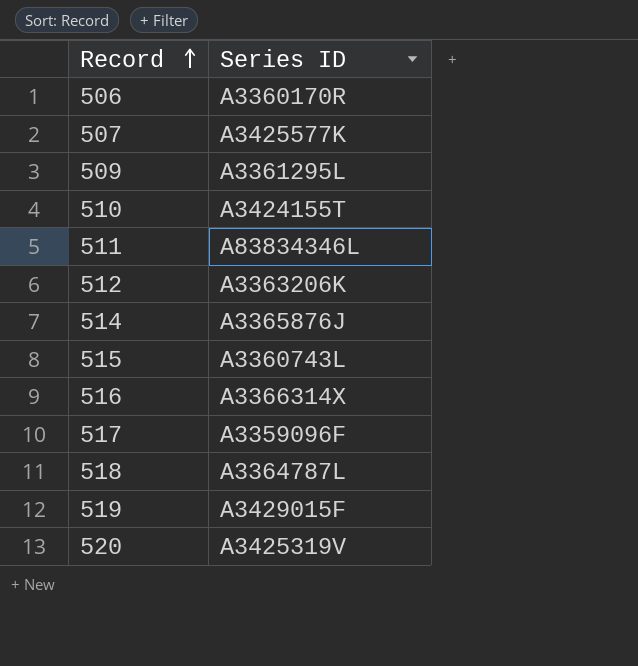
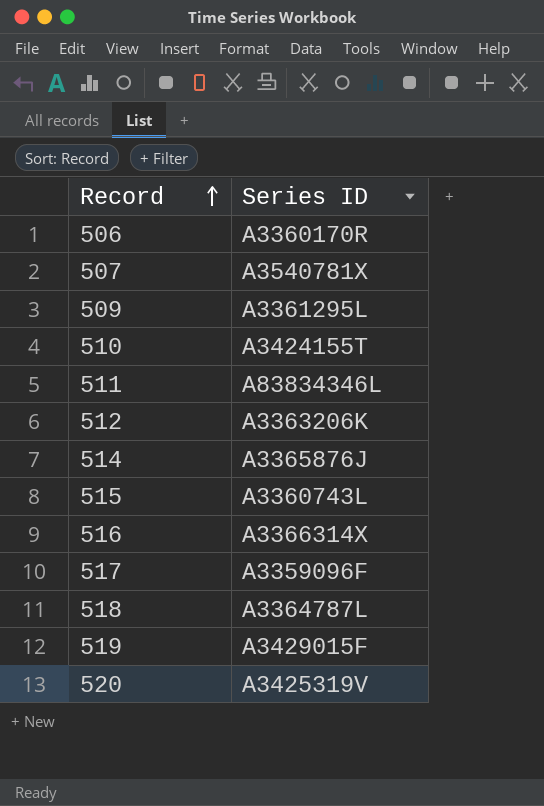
507 | Series ID: A3425577K -> A3540781X

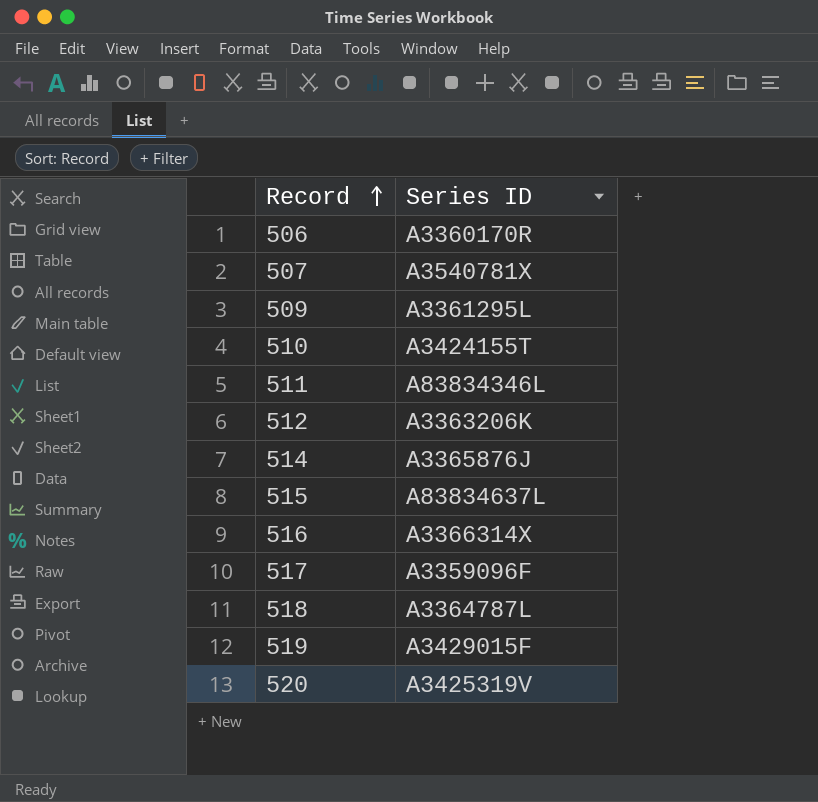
515 | Series ID: A3360743L -> A83834637L

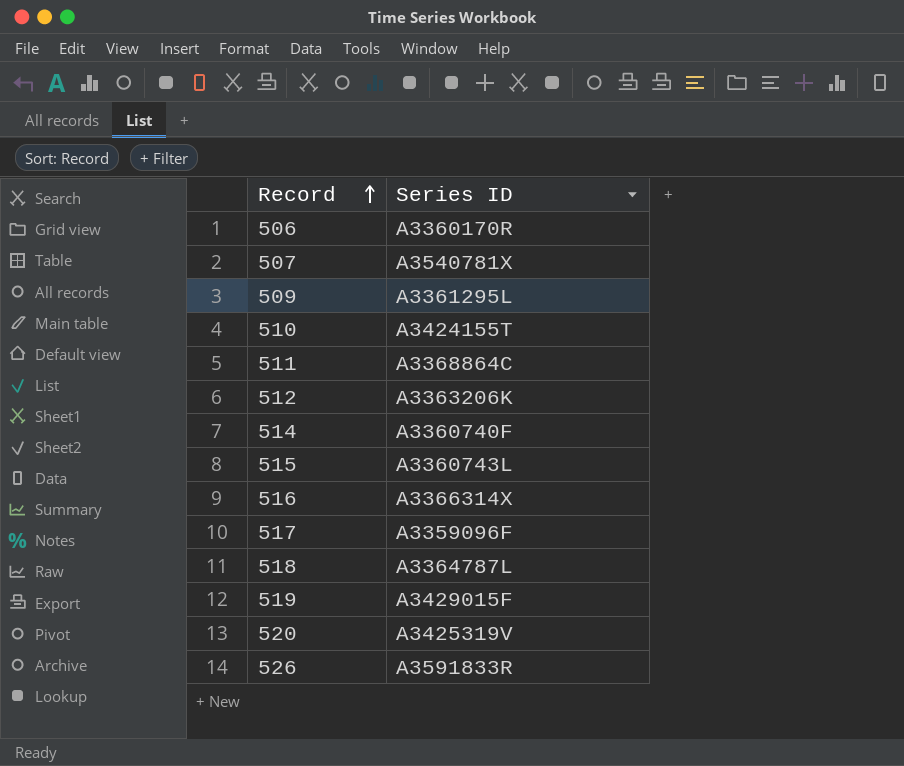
511 | Series ID: A83834346L -> A3368864C
514 | Series ID: A3365876J -> A3360740F
515 | Series ID: A83834637L -> A3360743L
row 526: none -> A3591833R

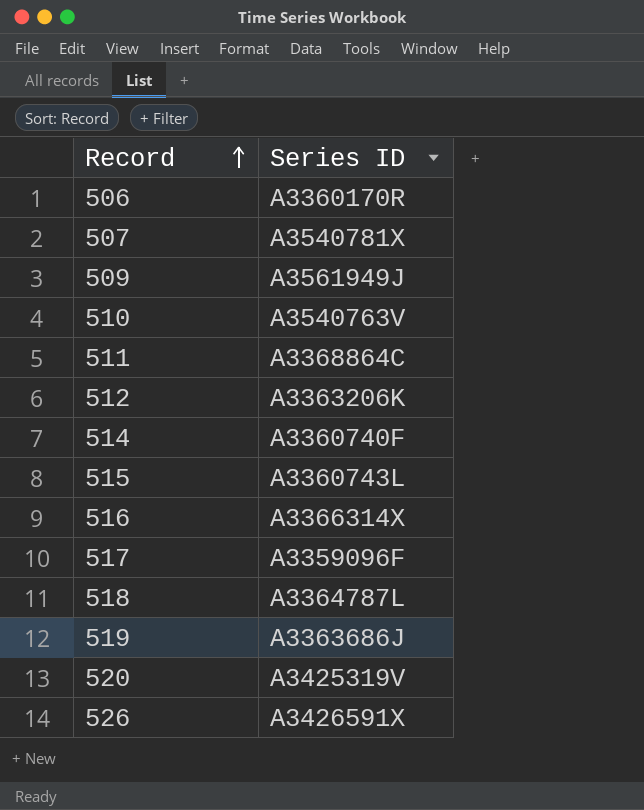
509 | Series ID: A3361295L -> A3561949J
510 | Series ID: A3424155T -> A3540763V
519 | Series ID: A3429015F -> A3363686J
526 | Series ID: A3591833R -> A3426591X

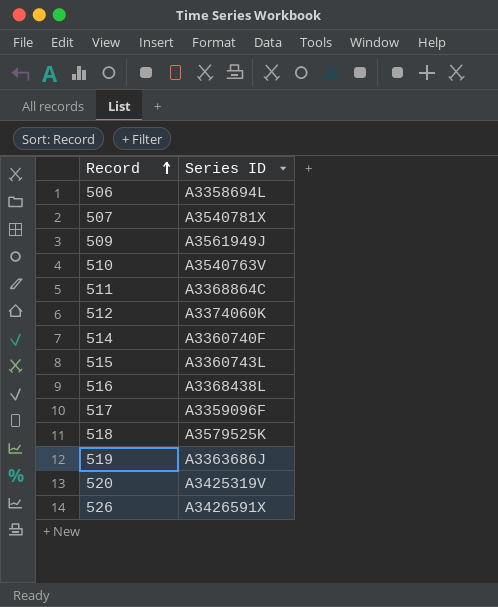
506 | Series ID: A3360170R -> A3358694L
512 | Series ID: A3363206K -> A3374060K
516 | Series ID: A3366314X -> A3368438L
518 | Series ID: A3364787L -> A3579525K

